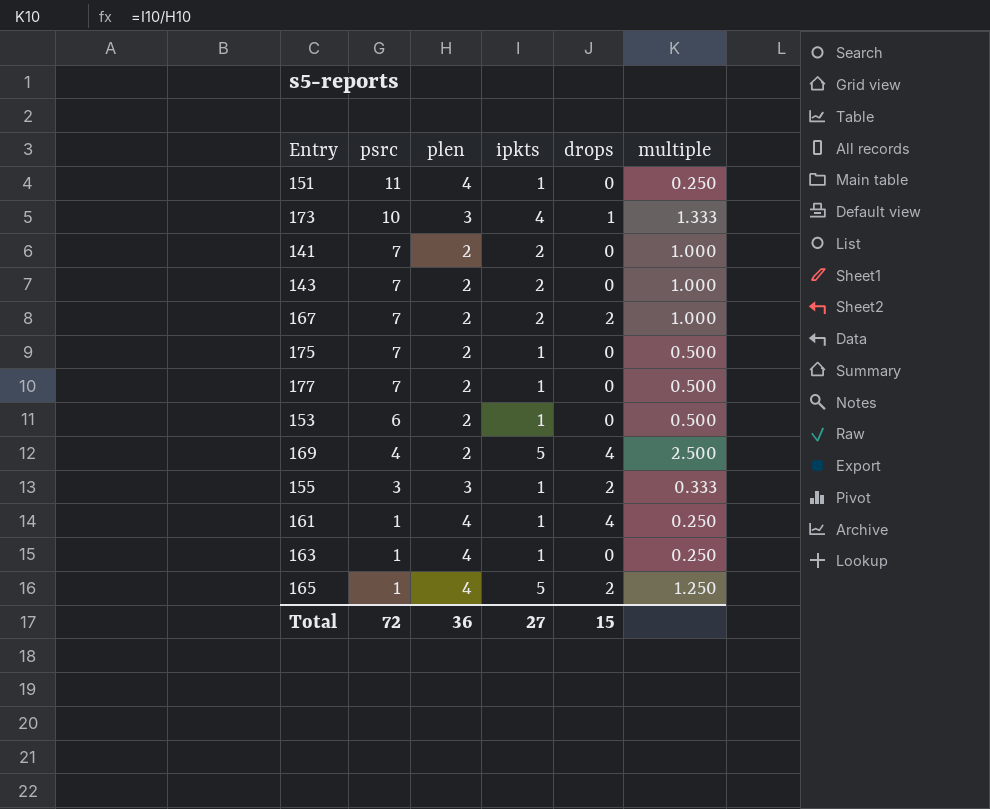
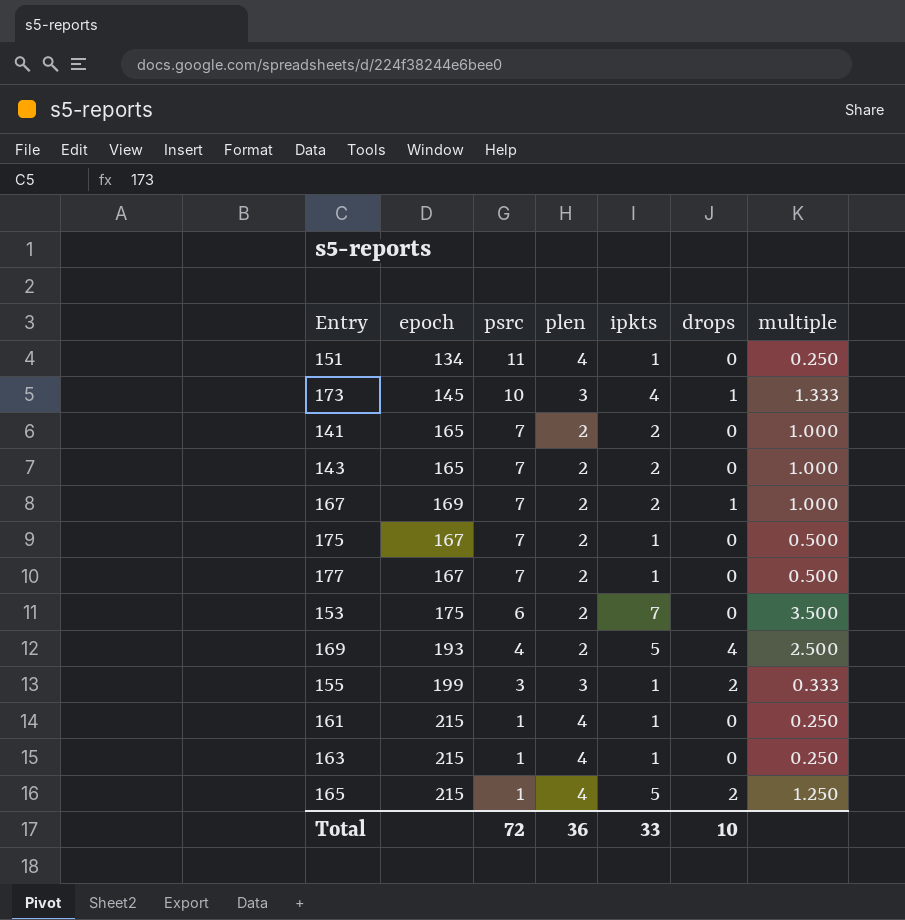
column epoch | position: none -> 2
167 | drops: 2 -> 1
153 | ipkts: 1 -> 7
153 | multiple: 0.500 -> 3.500
161 | drops: 4 -> 0
Total | ipkts: 27 -> 33
Total | drops: 15 -> 10

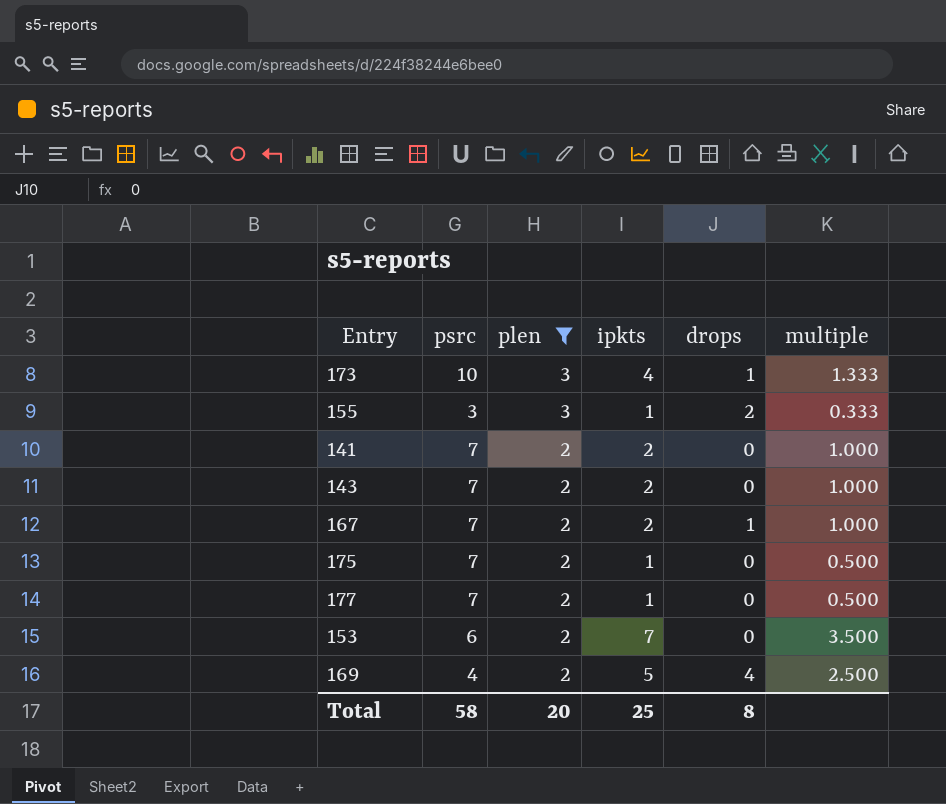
filter: none -> plen != 4
row order: psrc descending -> plen descending
column epoch | position: 2 -> none
Total | psrc: 72 -> 58
Total | plen: 36 -> 20
Total | ipkts: 33 -> 25
Total | drops: 10 -> 8

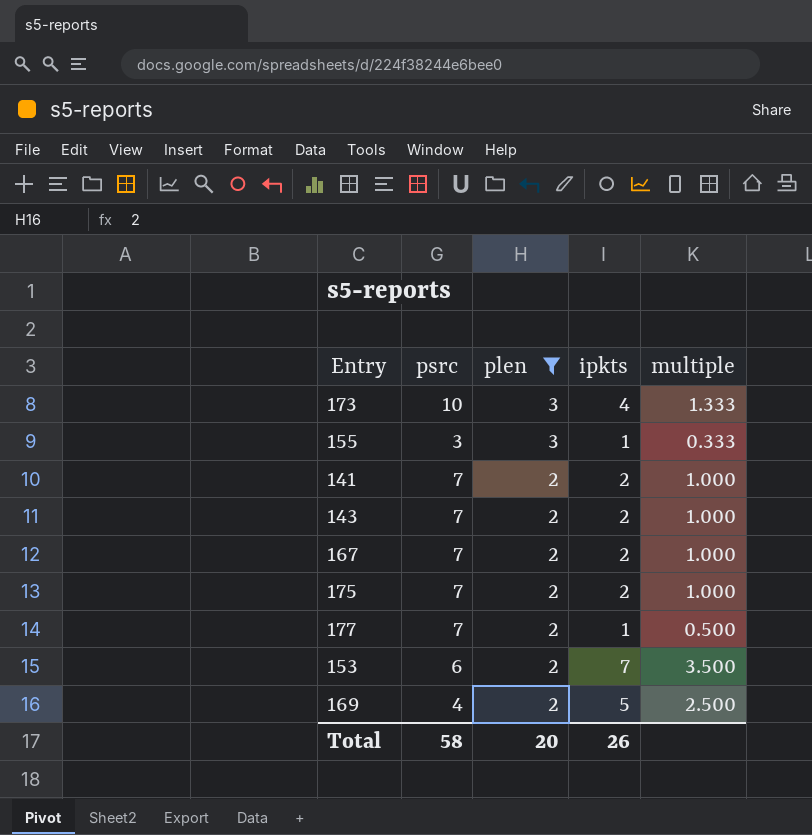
column drops | position: 5 -> none
175 | ipkts: 1 -> 2
175 | multiple: 0.500 -> 1.000
Total | ipkts: 25 -> 26

